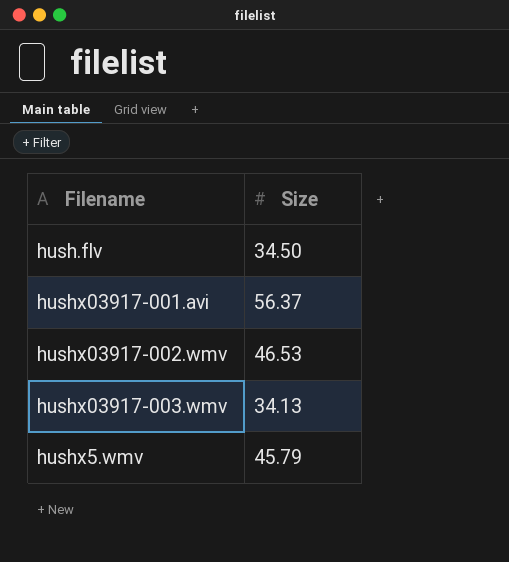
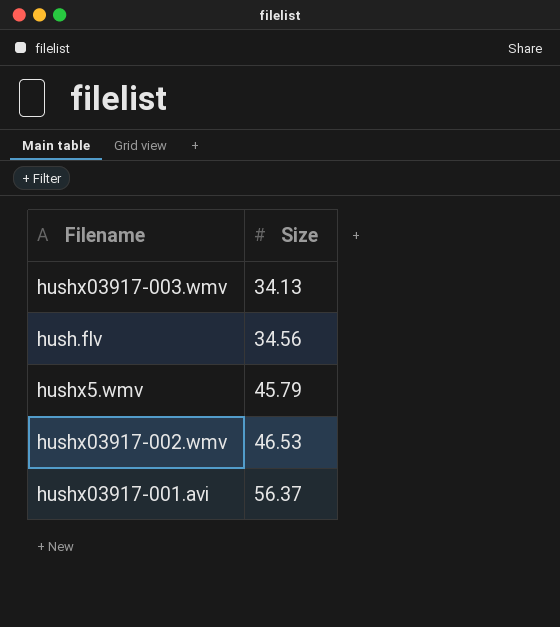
row order: none -> Size ascending
hush.flv | Size: 34.50 -> 34.56

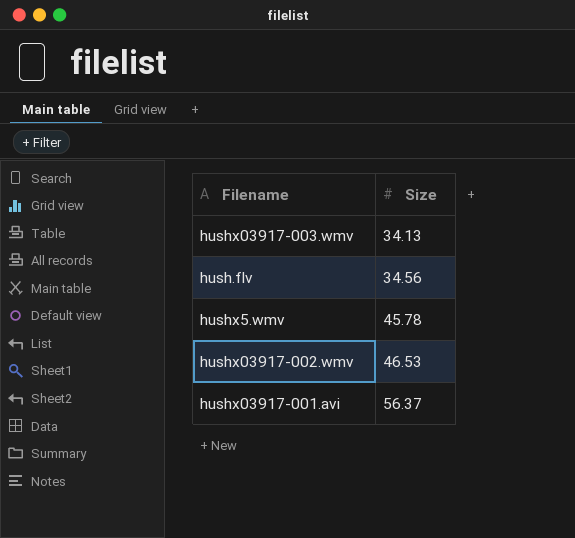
hushx5.wmv | Size: 45.79 -> 45.78

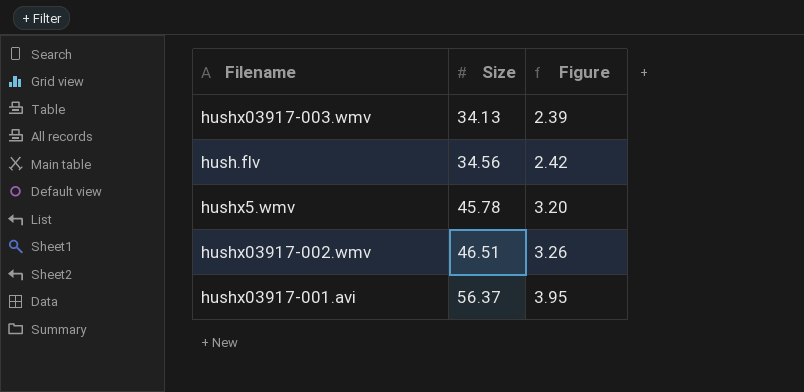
column Figure | formula: none -> [Size] * 0.07
hushx03917-002.wmv | Size: 46.53 -> 46.51

